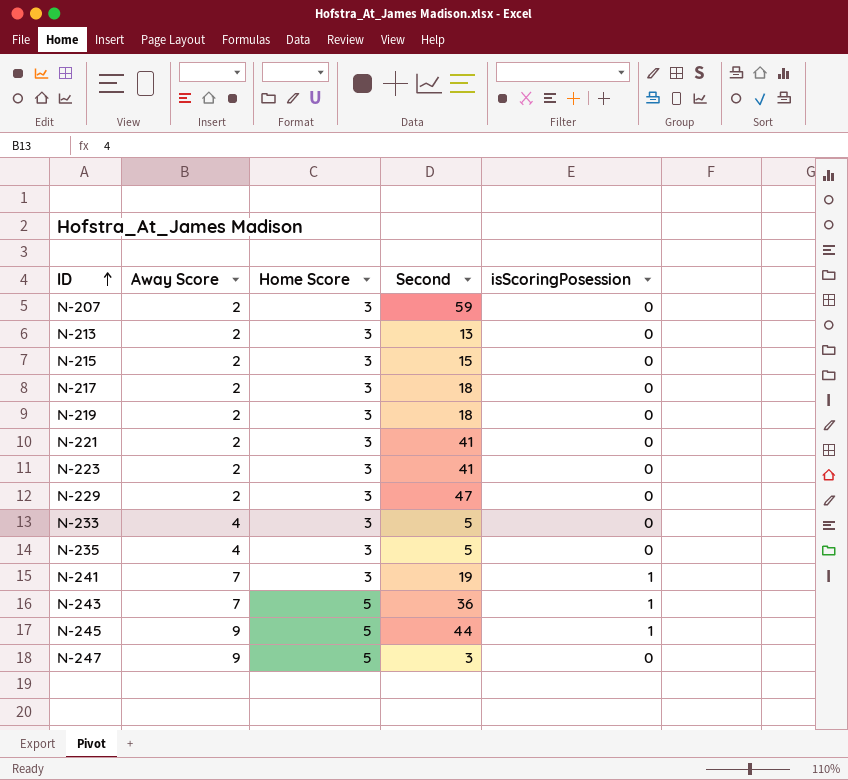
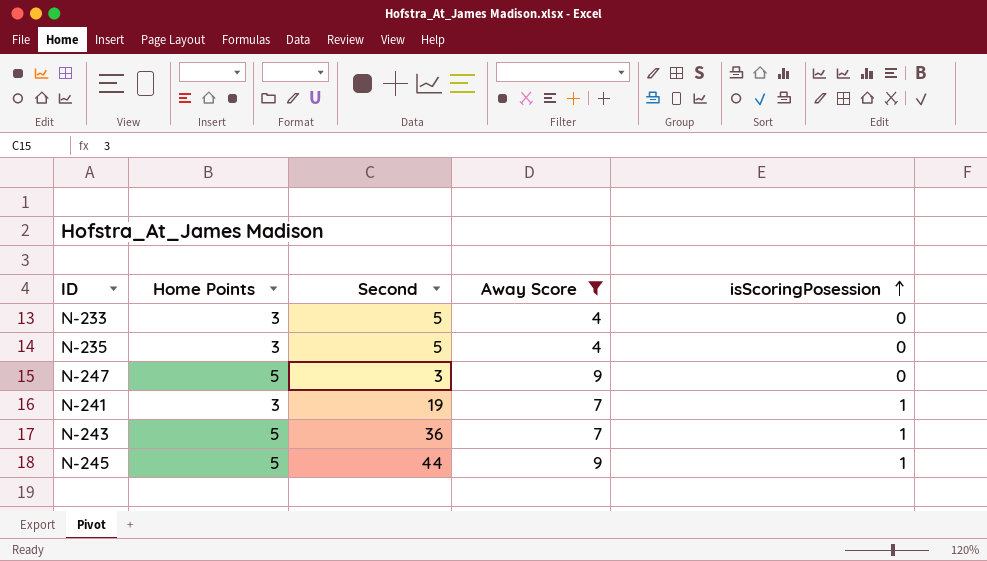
filter: none -> Away Score != 2
row order: ID ascending -> isScoringPosession ascending
column name: Home Score -> Home Points
column Away Score | position: 2 -> 4

